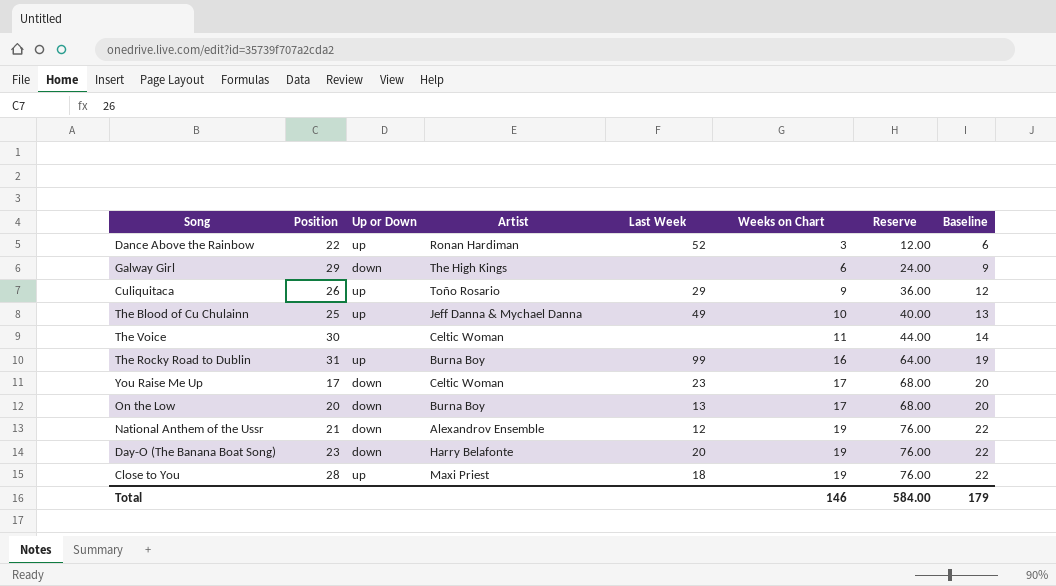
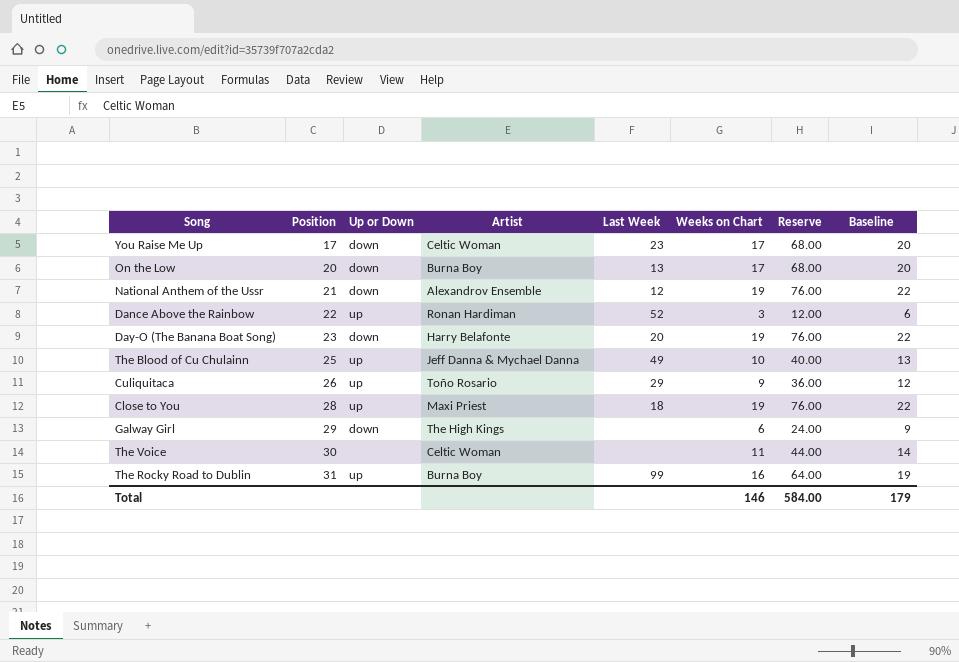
row order: Weeks on Chart ascending -> Position ascending

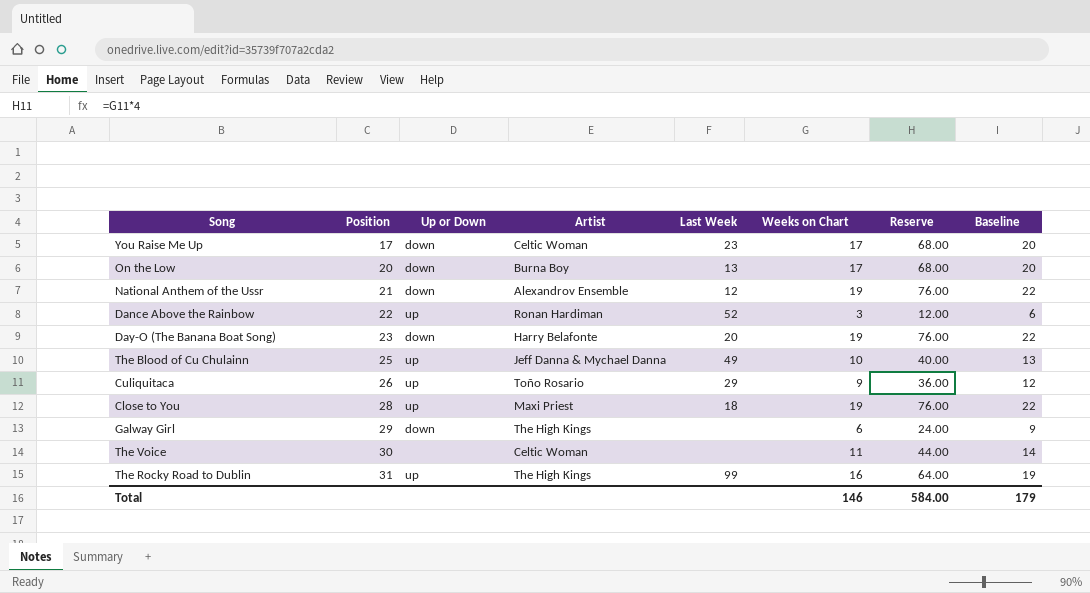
The Rocky Road to Dublin | Artist: Burna Boy -> The High Kings

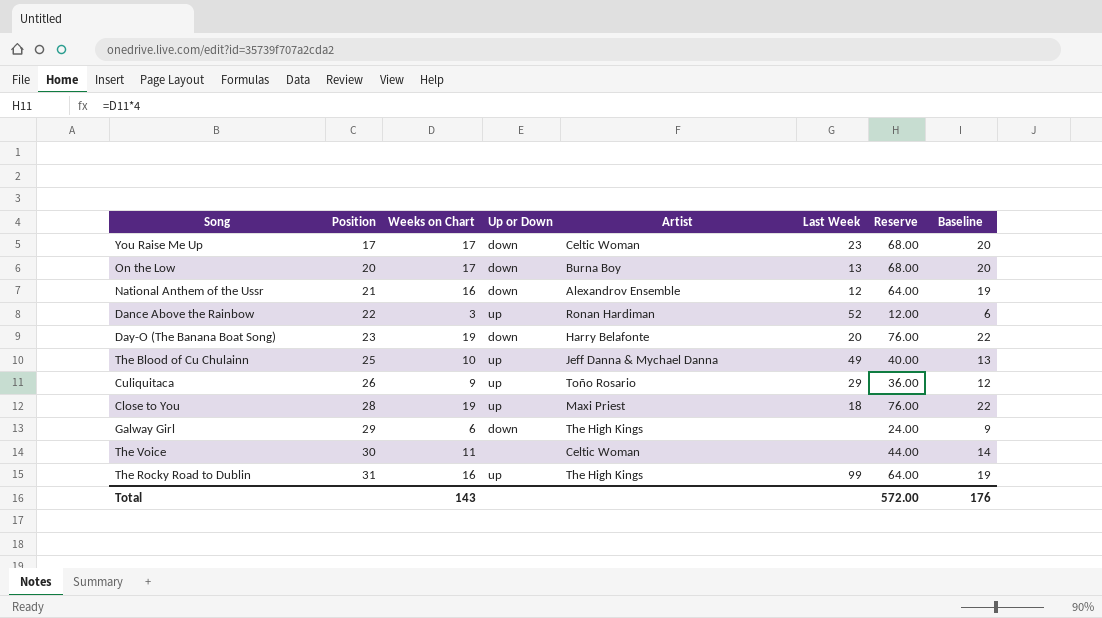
column Weeks on Chart | position: 6 -> 3
National Anthem of the Ussr | Weeks on Chart: 19 -> 16
National Anthem of the Ussr | Reserve: 76.00 -> 64.00
National Anthem of the Ussr | Baseline: 22 -> 19
Total | Weeks on Chart: 146 -> 143
Total | Reserve: 584.00 -> 572.00
Total | Baseline: 179 -> 176

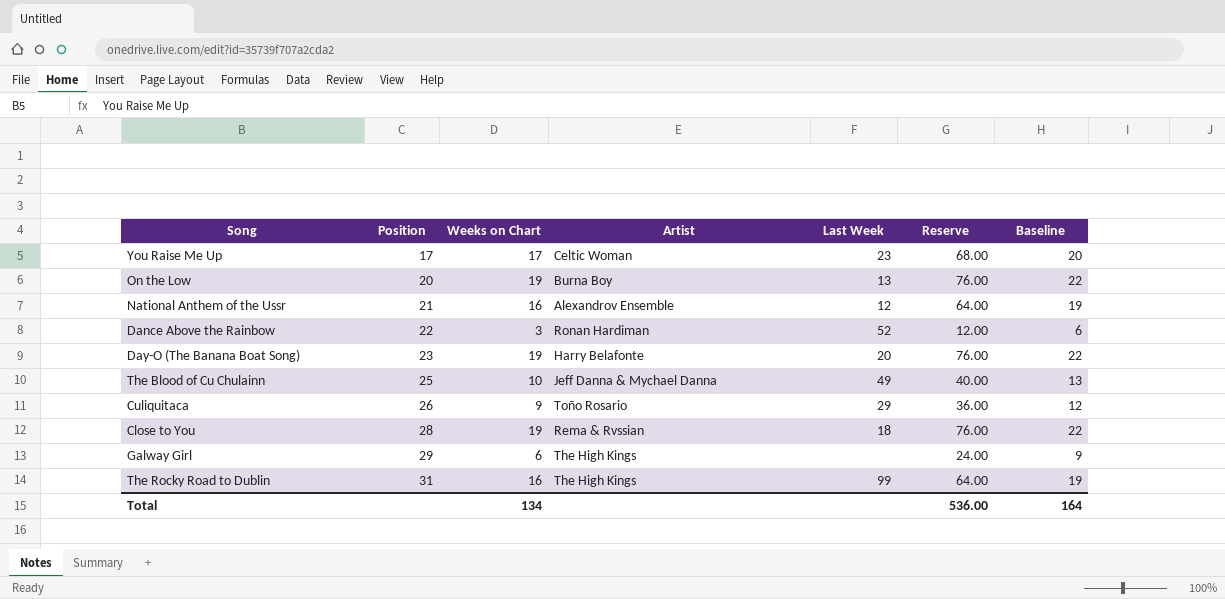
column Up or Down | position: 4 -> none
row The Voice: 30 | 11 | none | Celtic Woman | none | 44.00 | 14 -> none
On the Low | Weeks on Chart: 17 -> 19
On the Low | Reserve: 68.00 -> 76.00
On the Low | Baseline: 20 -> 22
Close to You | Artist: Maxi Priest -> Rema & Rvssian
Total | Weeks on Chart: 143 -> 134
Total | Reserve: 572.00 -> 536.00
Total | Baseline: 176 -> 164

